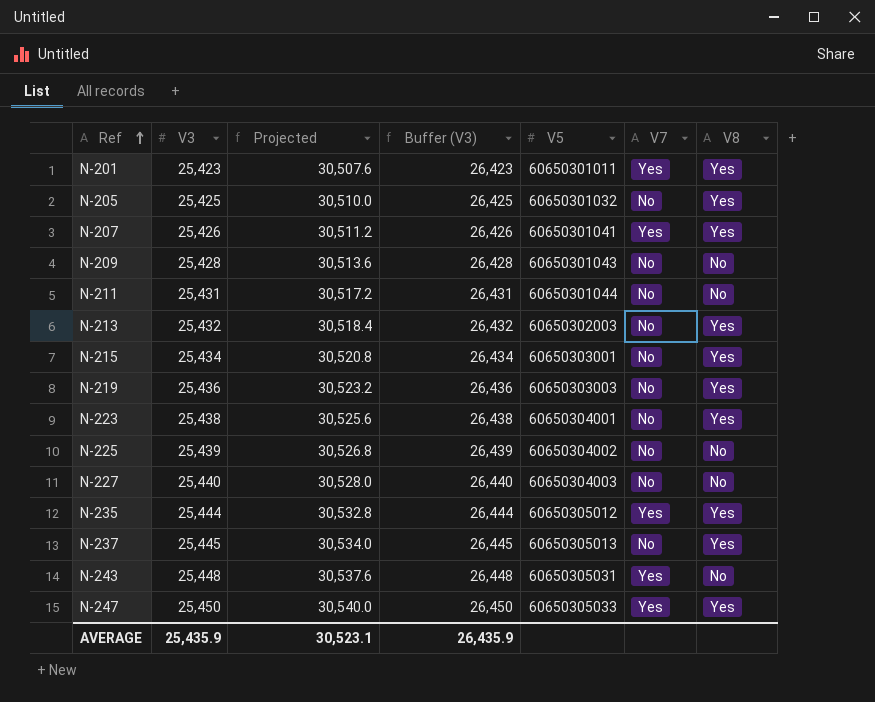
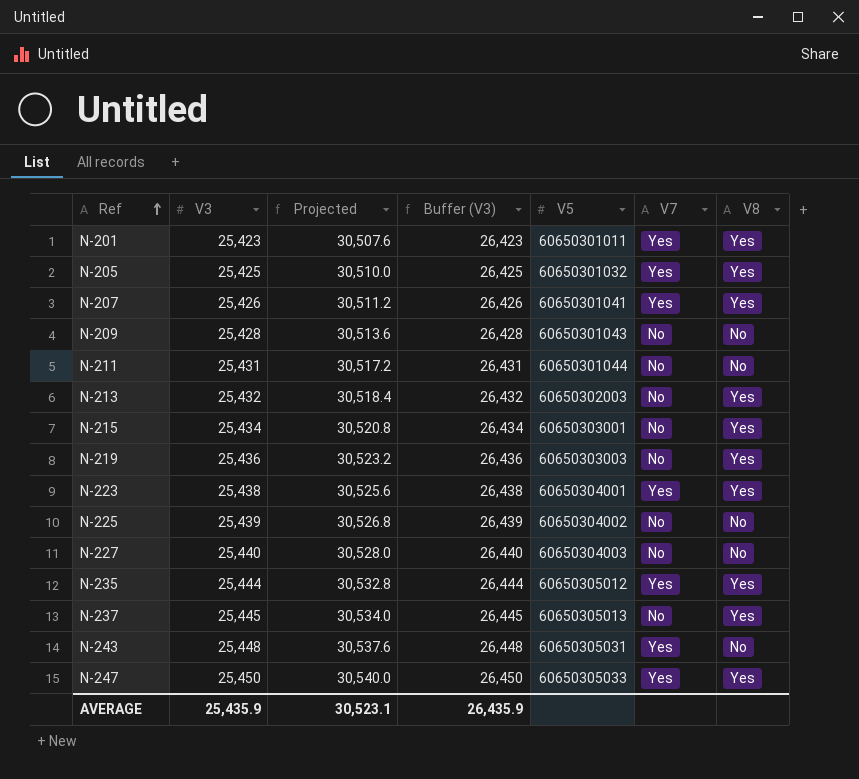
N-205 | V7: No -> Yes
N-223 | V7: No -> Yes

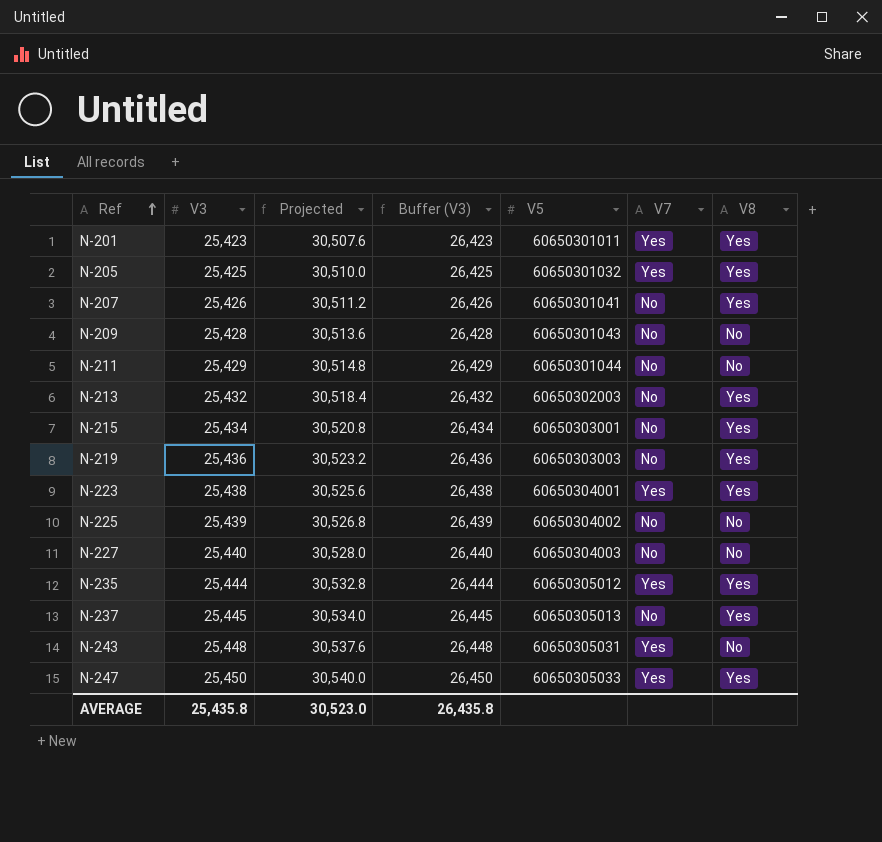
N-207 | V7: Yes -> No
N-211 | V3: 25,431 -> 25,429
N-211 | Projected: 30,517.2 -> 30,514.8
N-211 | Buffer (V3): 26,431 -> 26,429
AVERAGE | V3: 25,435.9 -> 25,435.8
AVERAGE | Projected: 30,523.1 -> 30,523.0
AVERAGE | Buffer (V3): 26,435.9 -> 26,435.8

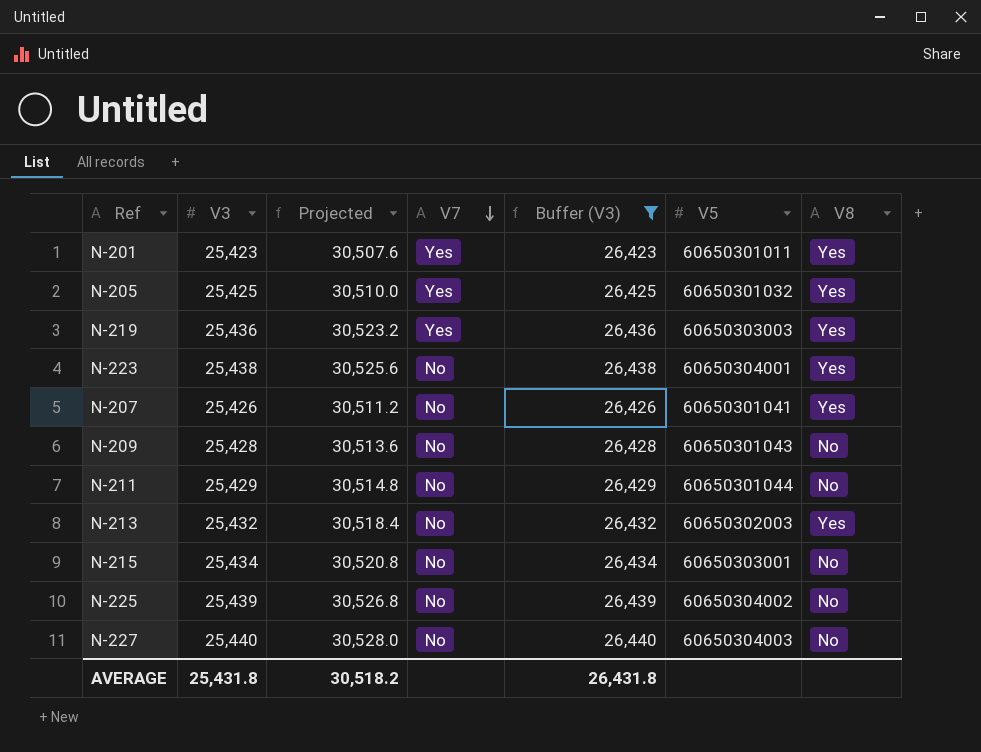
filter: none -> Buffer (V3) <= 26,440
row order: Ref ascending -> V7 descending
column V7 | position: 6 -> 4
N-219 | V7: No -> Yes
N-223 | V7: Yes -> No
N-215 | V8: Yes -> No
AVERAGE | V3: 25,435.8 -> 25,431.8
AVERAGE | Projected: 30,523.0 -> 30,518.2
AVERAGE | Buffer (V3): 26,435.8 -> 26,431.8

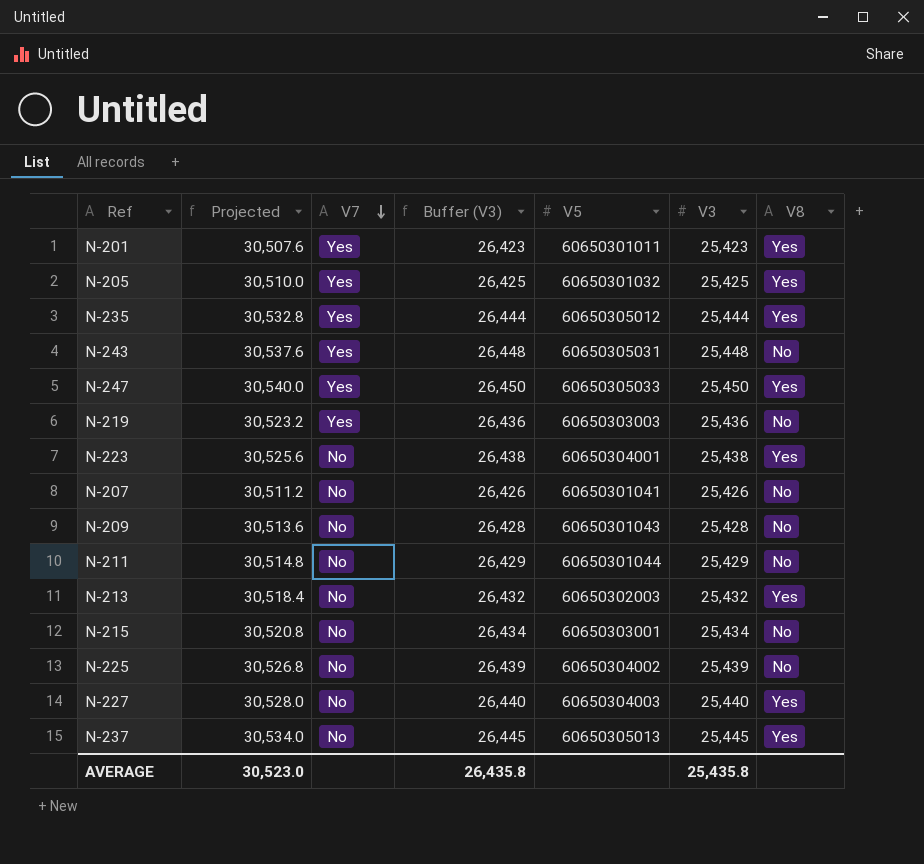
filter: Buffer (V3) <= 26,440 -> none
column V3 | position: 2 -> 6
N-219 | V8: Yes -> No
N-207 | V8: Yes -> No
N-227 | V8: No -> Yes
AVERAGE | Projected: 30,518.2 -> 30,523.0
AVERAGE | Buffer (V3): 26,431.8 -> 26,435.8
AVERAGE | V3: 25,431.8 -> 25,435.8

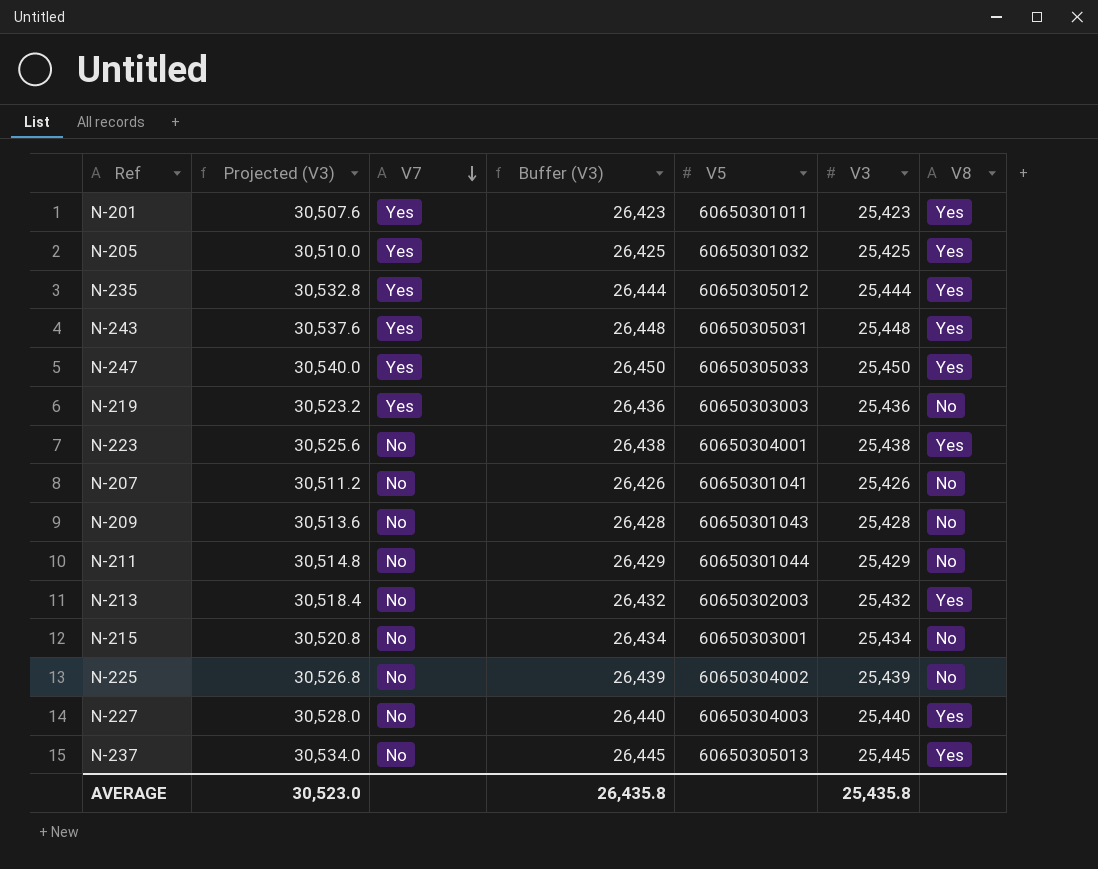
column name: Projected -> Projected (V3)
N-243 | V8: No -> Yes

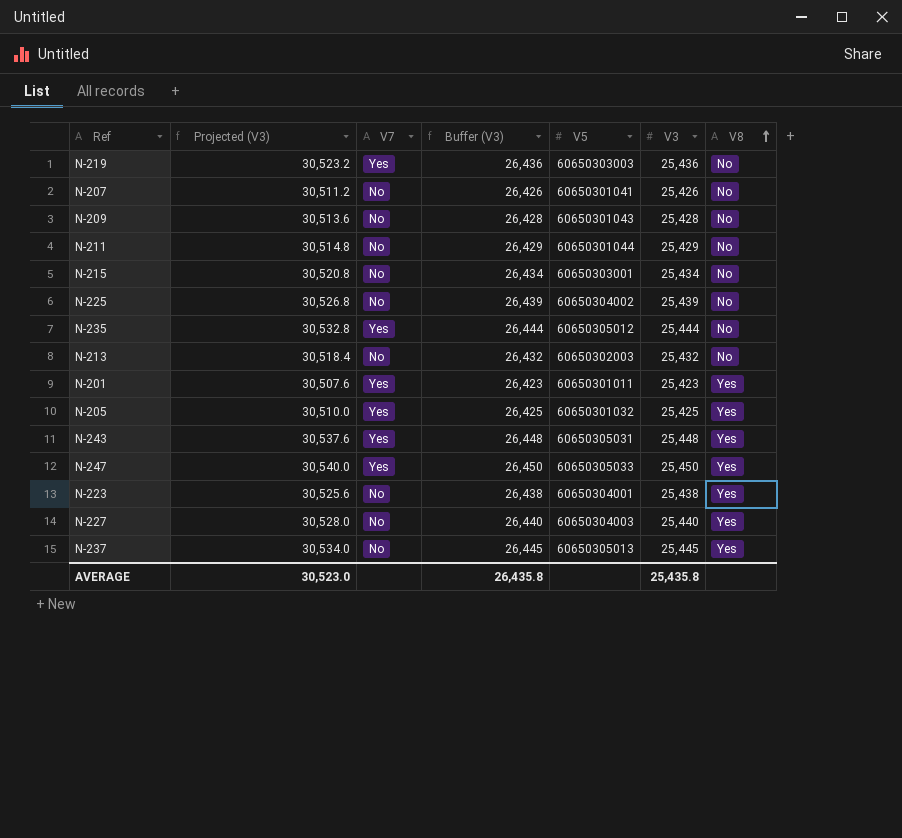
row order: V7 descending -> V8 ascending
N-235 | V8: Yes -> No
N-213 | V8: Yes -> No

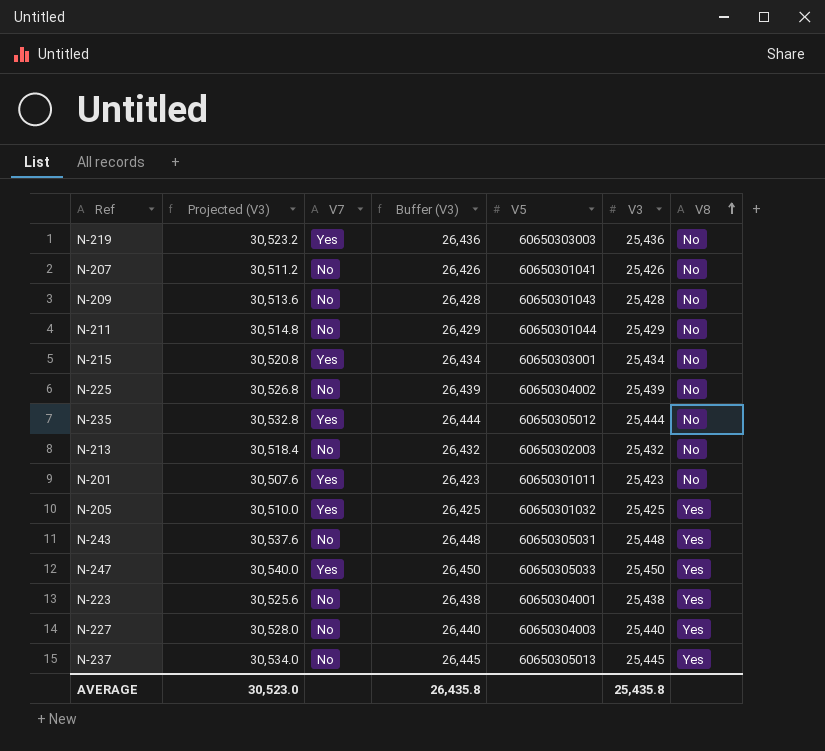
N-215 | V7: No -> Yes
N-201 | V8: Yes -> No
N-243 | V7: Yes -> No

